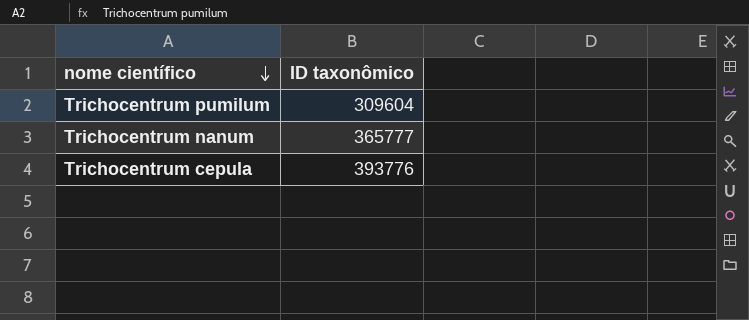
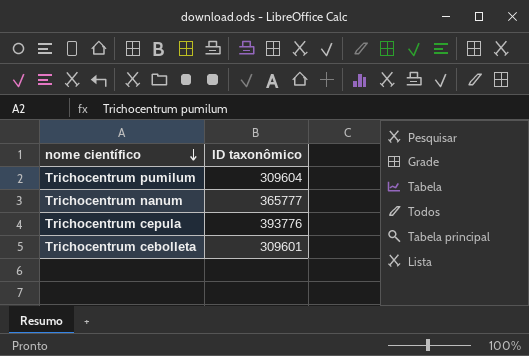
row Trichocentrum cebolleta: none -> 309601

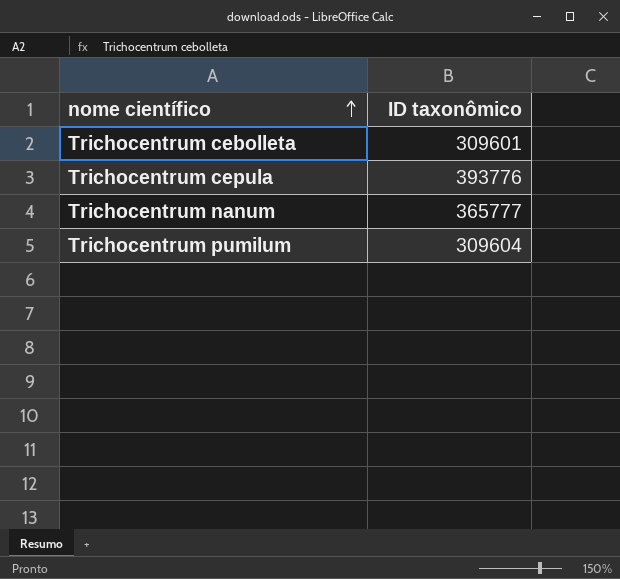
row order: nome científico descending -> nome científico ascending

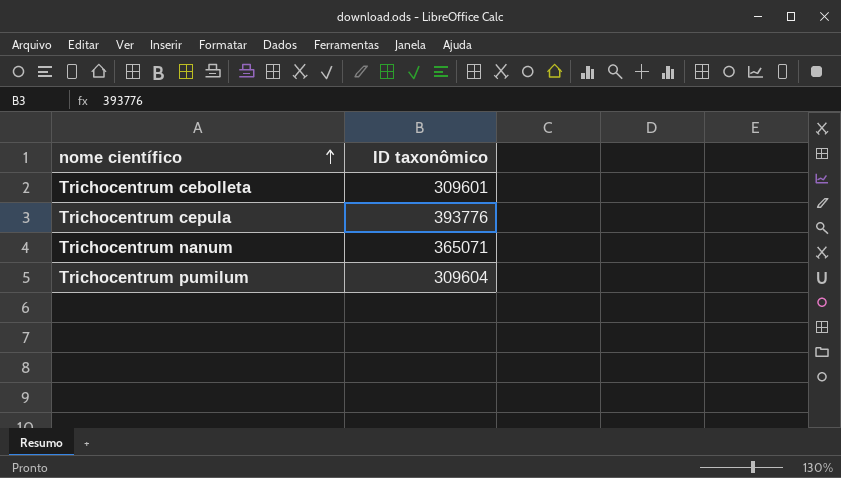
Trichocentrum nanum | ID taxonômico: 365777 -> 365071

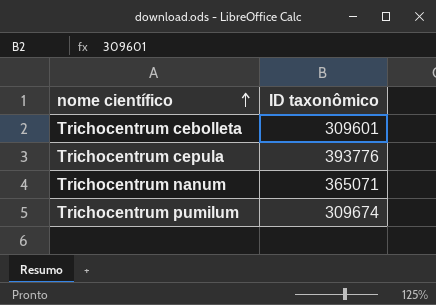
Trichocentrum pumilum | ID taxonômico: 309604 -> 309674

